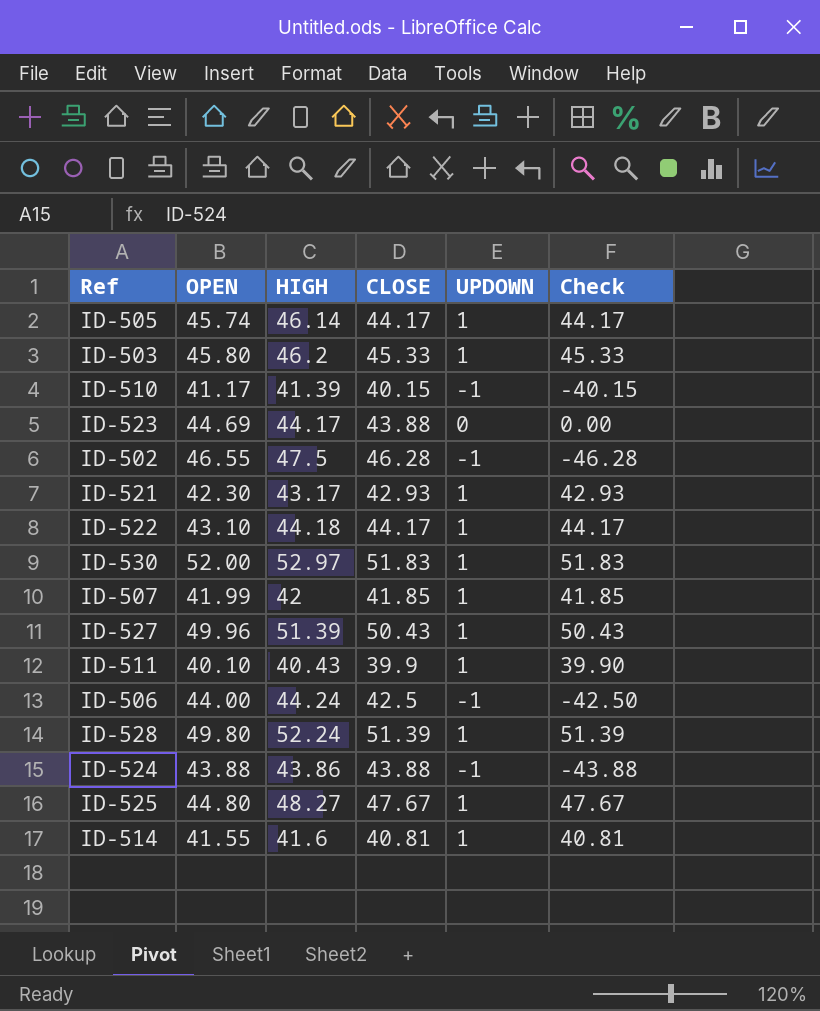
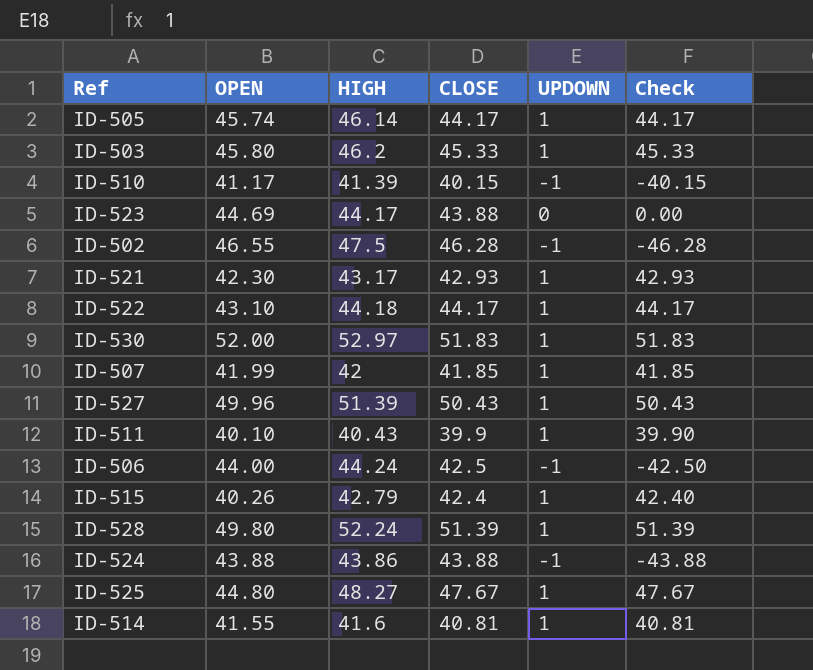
row ID-515: none -> 40.26 | 42.79 | 42.4 | 1 | 42.40

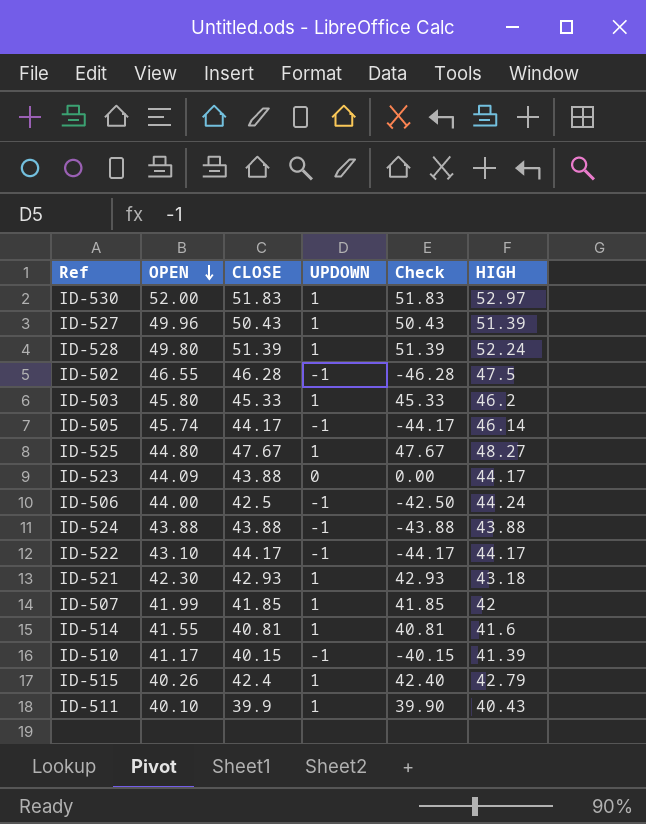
row order: none -> OPEN descending
column HIGH | position: 3 -> 6
ID-505 | UPDOWN: 1 -> -1
ID-505 | Check: 44.17 -> -44.17
ID-523 | OPEN: 44.69 -> 44.09
ID-524 | HIGH: 43.86 -> 43.88
ID-522 | UPDOWN: 1 -> -1
ID-522 | Check: 44.17 -> -44.17
ID-522 | HIGH: 44.18 -> 44.17
ID-521 | HIGH: 43.17 -> 43.18

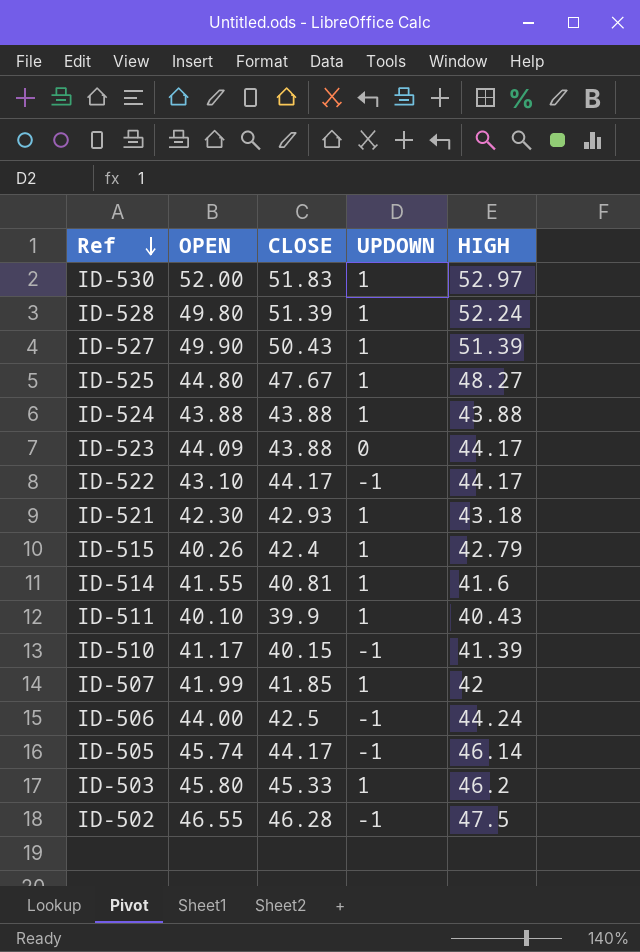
row order: OPEN descending -> Ref descending
column Check | formula: [CLOSE] * [UPDOWN] -> none
ID-527 | OPEN: 49.96 -> 49.90
ID-524 | UPDOWN: -1 -> 1

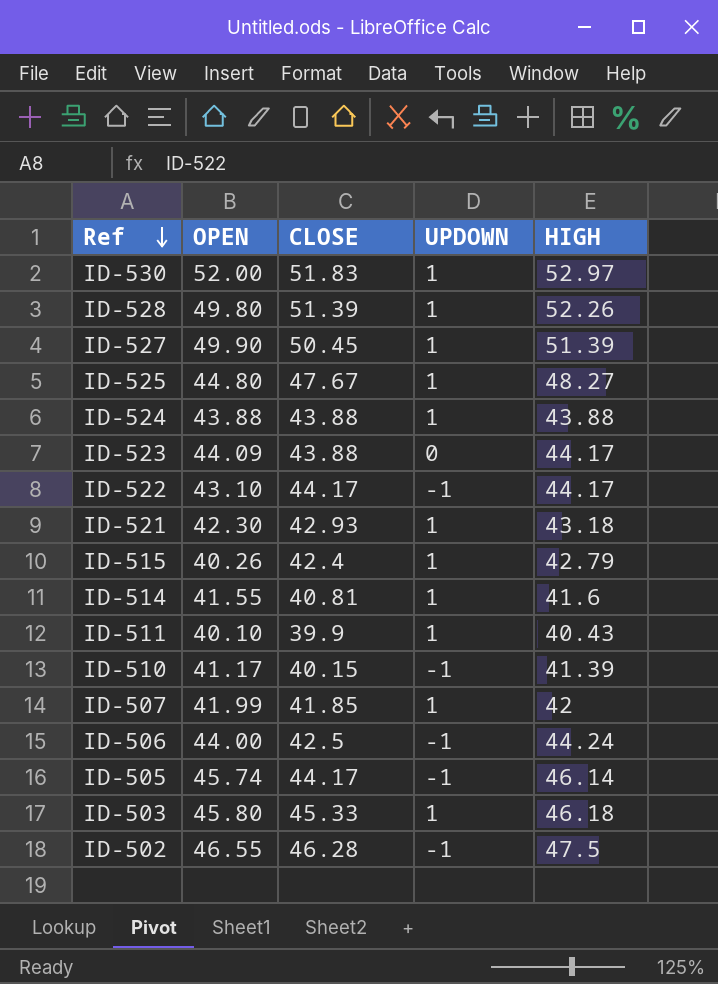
ID-528 | HIGH: 52.24 -> 52.26
ID-527 | CLOSE: 50.43 -> 50.45
ID-503 | HIGH: 46.2 -> 46.18

